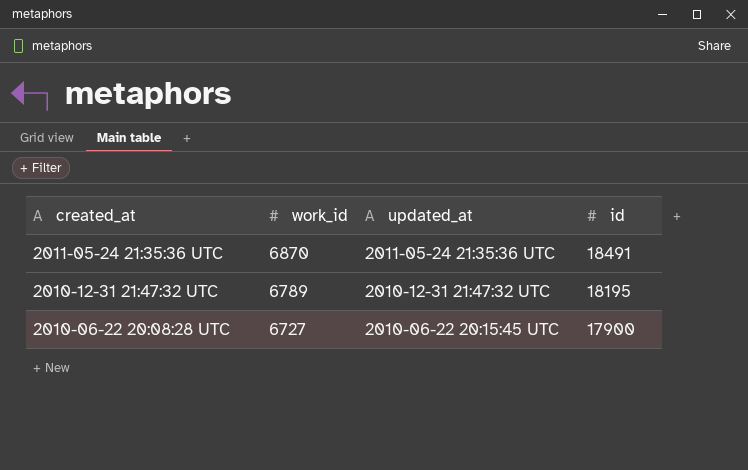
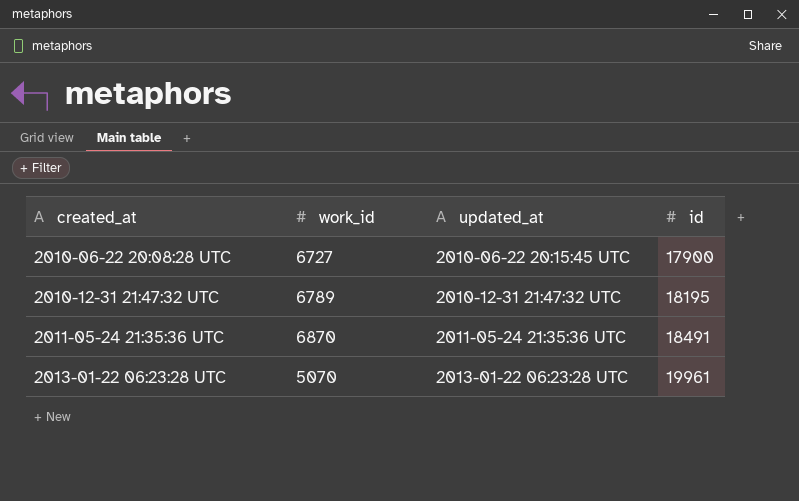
row order: created_at descending -> created_at ascending
row 2013-01-22 06:23:28 UTC: none -> 5070 | 2013-01-22 06:23:28 UTC | 19961

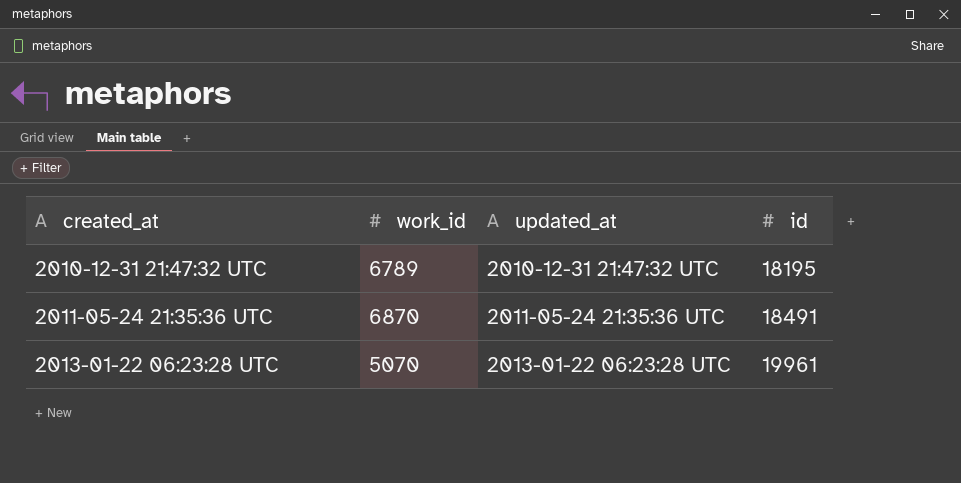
row 2010-06-22 20:08:28 UTC: 6727 | 2010-06-22 20:15:45 UTC | 17900 -> none

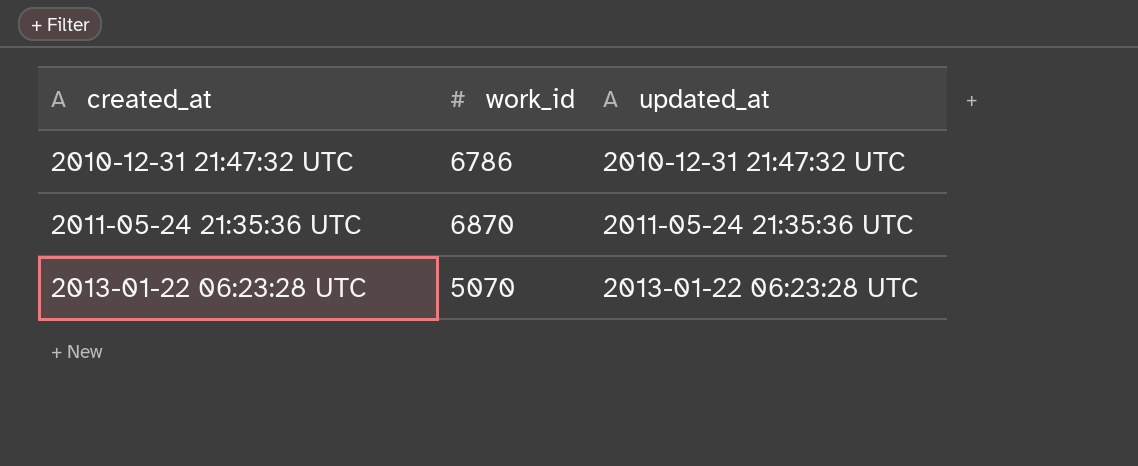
column id | position: 4 -> none
2010-12-31 21:47:32 UTC | work_id: 6789 -> 6786

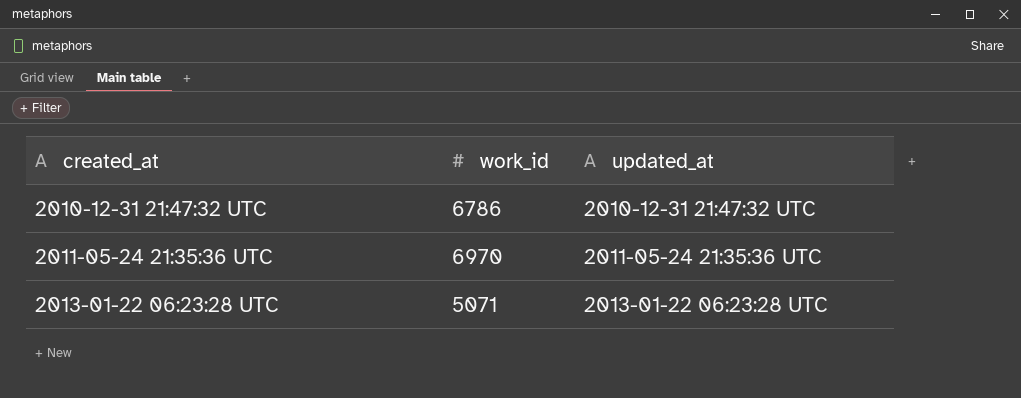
2011-05-24 21:35:36 UTC | work_id: 6870 -> 6970
2013-01-22 06:23:28 UTC | work_id: 5070 -> 5071

